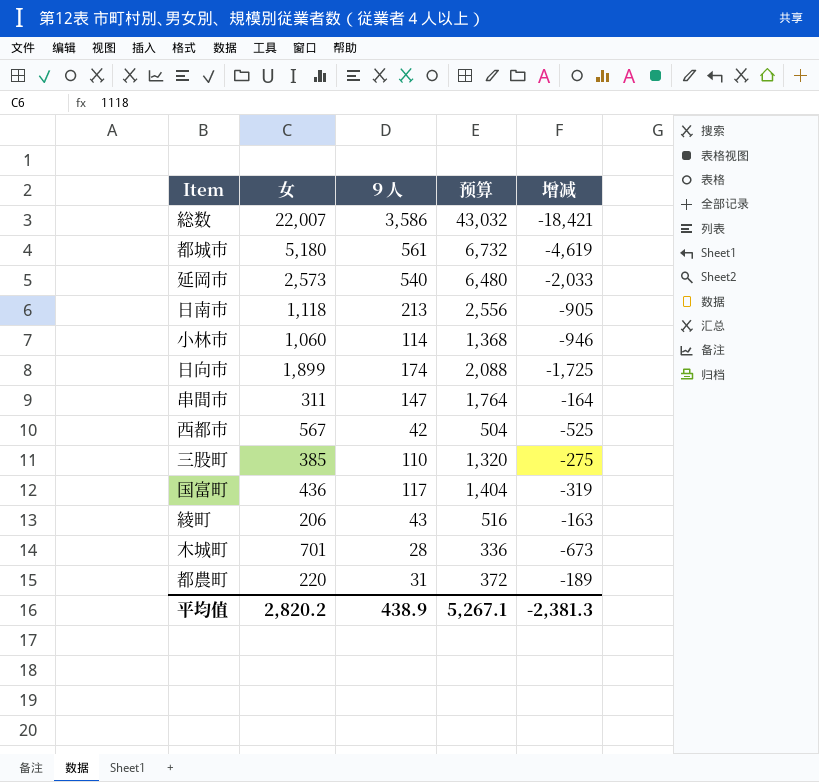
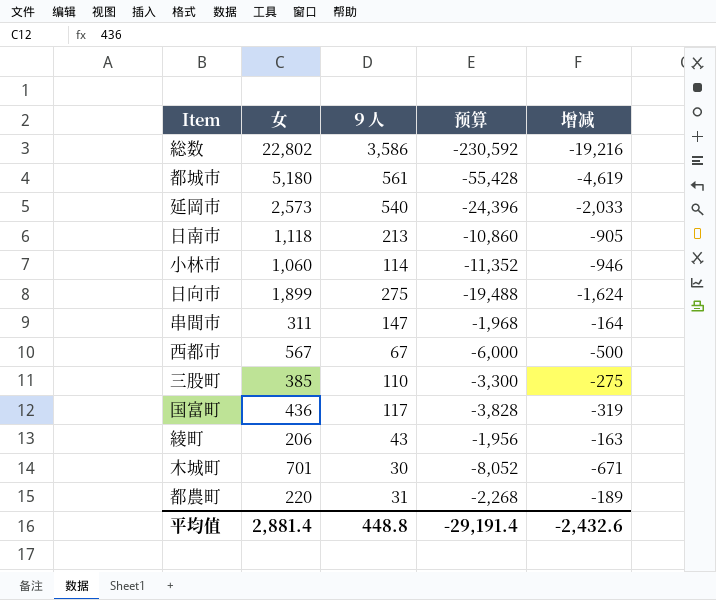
column 预算 | formula: [９人] * 12 -> [增减] * 12
総数 | 女: 22,007 -> 22,802
総数 | 增减: -18,421 -> -19,216
日向市 | ９人: 174 -> 275
日向市 | 增减: -1,725 -> -1,624
西都市 | ９人: 42 -> 67
西都市 | 增减: -525 -> -500
木城町 | ９人: 28 -> 30
木城町 | 增减: -673 -> -671
平均值 | 女: 2,820.2 -> 2,881.4
平均值 | ９人: 438.9 -> 448.8
平均值 | 预算: 5,267.1 -> -29,191.4
平均值 | 增减: -2,381.3 -> -2,432.6

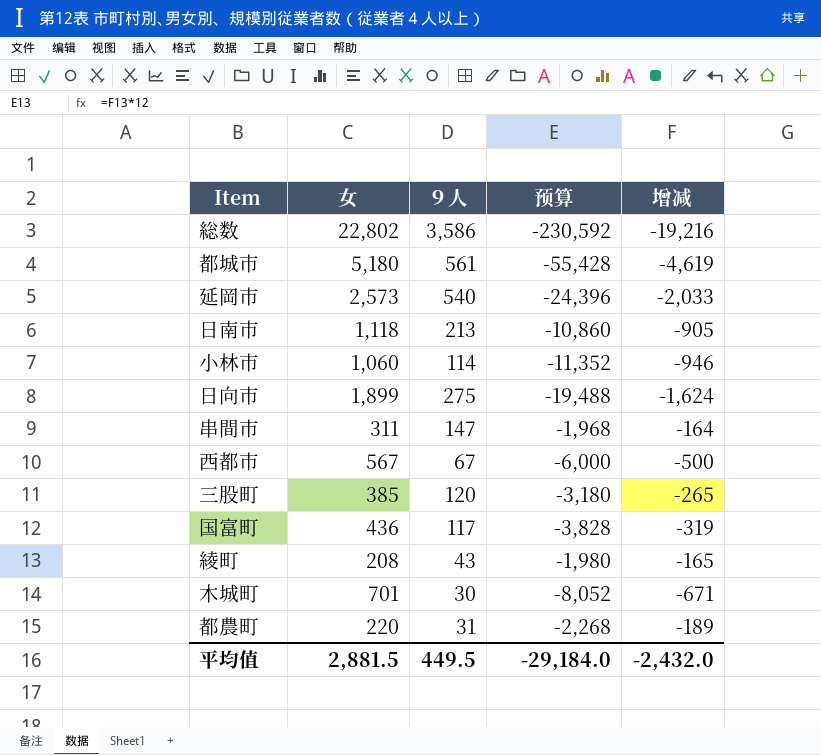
三股町 | ９人: 110 -> 120
三股町 | 预算: -3,300 -> -3,180
三股町 | 增减: -275 -> -265
綾町 | 女: 206 -> 208
綾町 | 预算: -1,956 -> -1,980
綾町 | 增减: -163 -> -165
平均值 | 女: 2,881.4 -> 2,881.5
平均值 | ９人: 448.8 -> 449.5
平均值 | 预算: -29,191.4 -> -29,184.0
平均值 | 增减: -2,432.6 -> -2,432.0

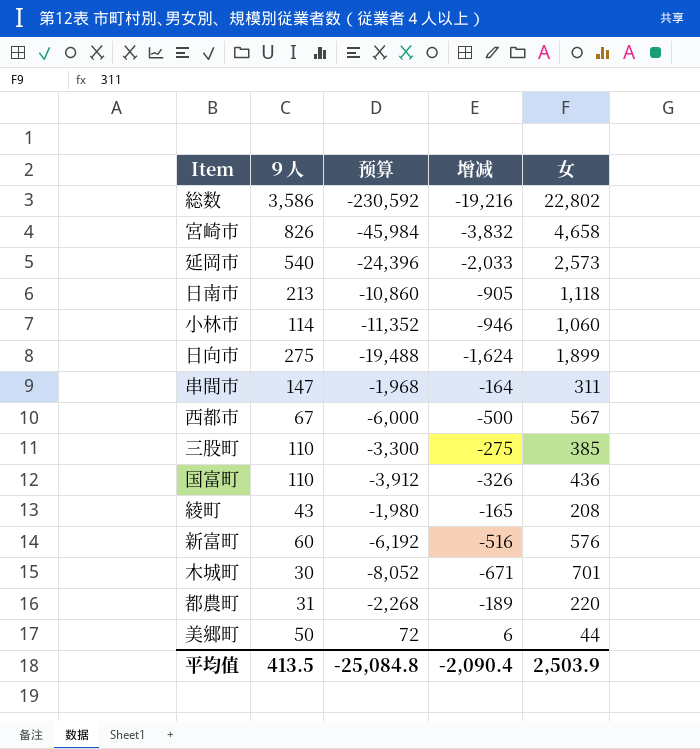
column 女 | position: 2 -> 5
row 都城市: 5,180 | 561 | -55,428 | -4,619 -> none
row 宮崎市: none -> 826 | -45,984 | -3,832 | 4,658
三股町 | ９人: 120 -> 110
三股町 | 预算: -3,180 -> -3,300
三股町 | 增减: -265 -> -275
国富町 | ９人: 117 -> 110
国富町 | 预算: -3,828 -> -3,912
国富町 | 增减: -319 -> -326
row 新富町: none -> 60 | -6,192 | -516 | 576
row 美郷町: none -> 50 | 72 | 6 | 44
平均值 | ９人: 449.5 -> 413.5
平均值 | 预算: -29,184.0 -> -25,084.8
平均值 | 增减: -2,432.0 -> -2,090.4
平均值 | 女: 2,881.5 -> 2,503.9

